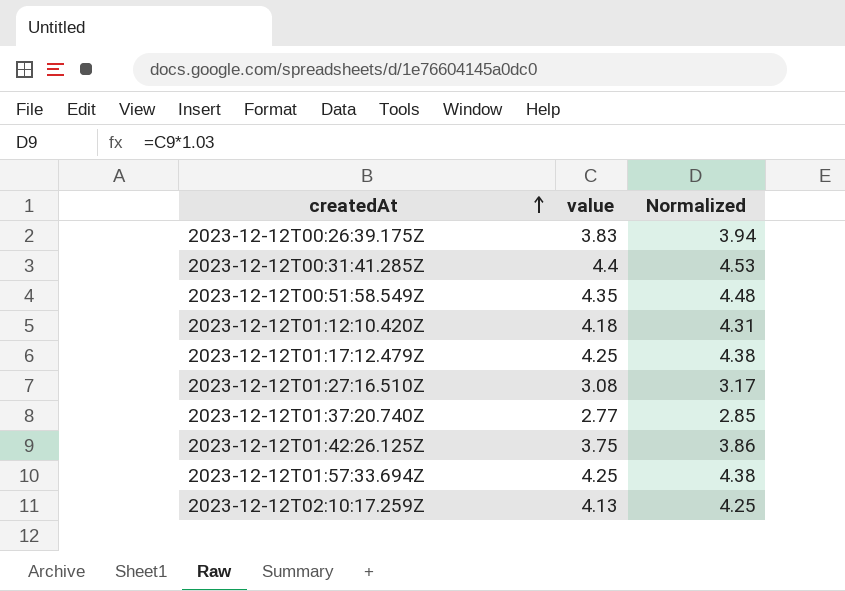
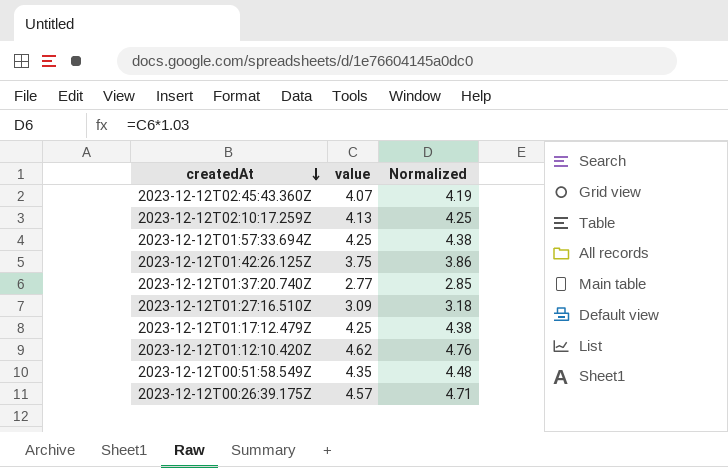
row order: createdAt ascending -> createdAt descending
row 2023-12-12T00:31:41.285Z: 4.4 | 4.53 -> none
row 2023-12-12T02:45:43.360Z: none -> 4.07 | 4.19
2023-12-12T01:27:16.510Z | value: 3.08 -> 3.09
2023-12-12T01:27:16.510Z | Normalized: 3.17 -> 3.18
2023-12-12T01:12:10.420Z | value: 4.18 -> 4.62
2023-12-12T01:12:10.420Z | Normalized: 4.31 -> 4.76
2023-12-12T00:26:39.175Z | value: 3.83 -> 4.57
2023-12-12T00:26:39.175Z | Normalized: 3.94 -> 4.71

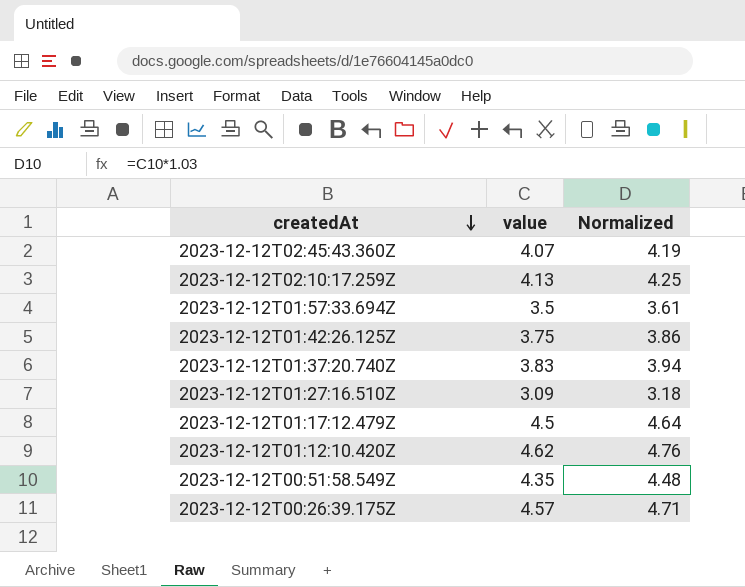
2023-12-12T01:57:33.694Z | value: 4.25 -> 3.5
2023-12-12T01:57:33.694Z | Normalized: 4.38 -> 3.61
2023-12-12T01:37:20.740Z | value: 2.77 -> 3.83
2023-12-12T01:37:20.740Z | Normalized: 2.85 -> 3.94
2023-12-12T01:17:12.479Z | value: 4.25 -> 4.5
2023-12-12T01:17:12.479Z | Normalized: 4.38 -> 4.64

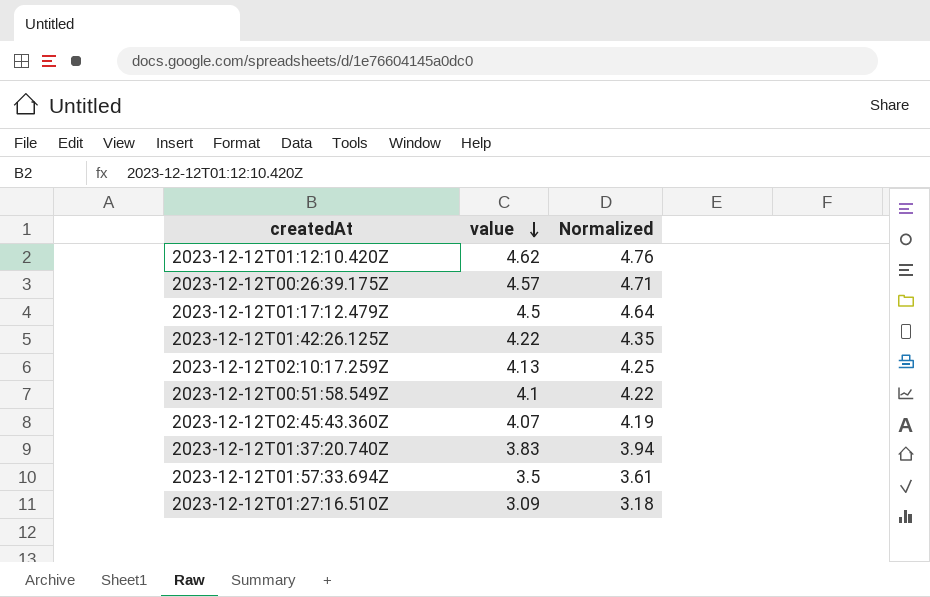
row order: createdAt descending -> value descending
2023-12-12T01:42:26.125Z | value: 3.75 -> 4.22
2023-12-12T01:42:26.125Z | Normalized: 3.86 -> 4.35
2023-12-12T00:51:58.549Z | value: 4.35 -> 4.1
2023-12-12T00:51:58.549Z | Normalized: 4.48 -> 4.22

